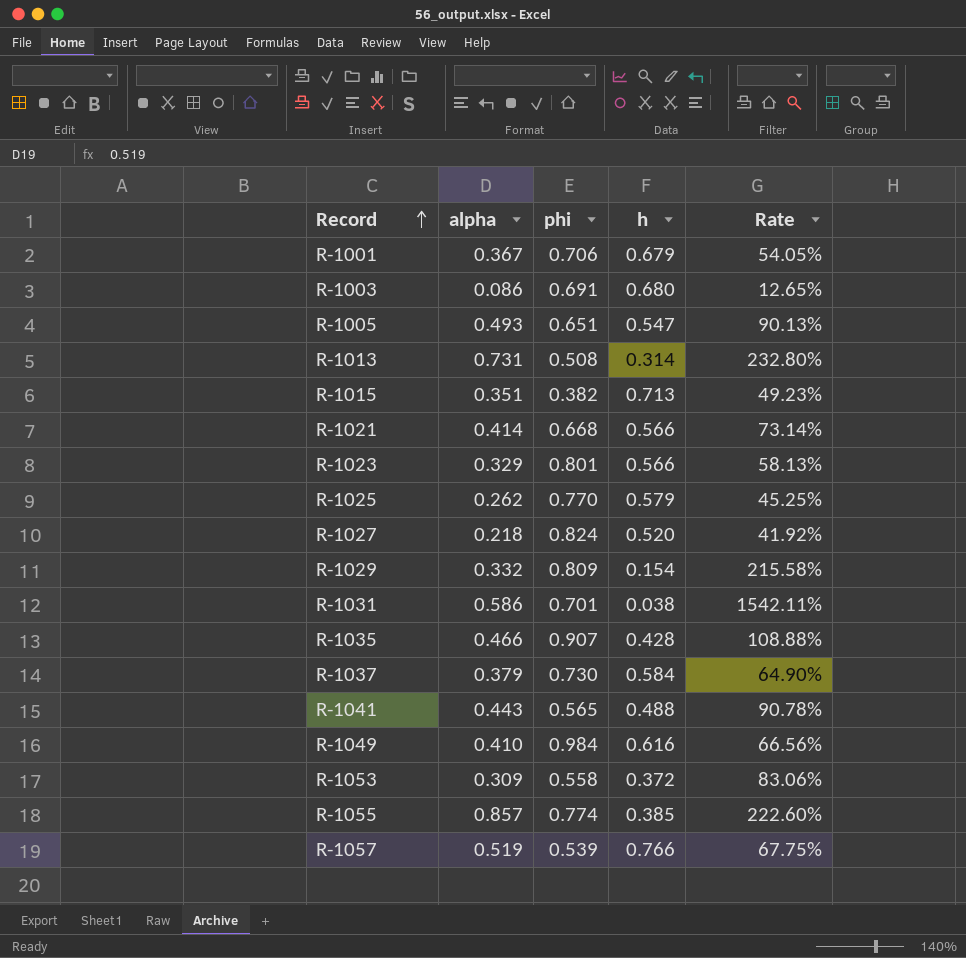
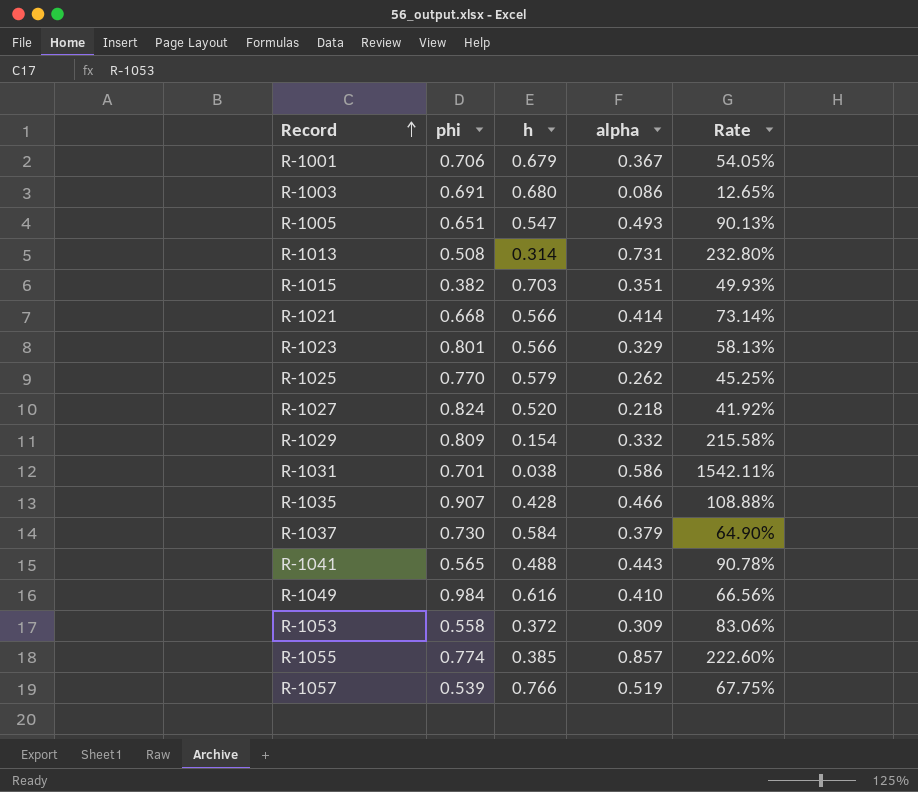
column alpha | position: 2 -> 4
R-1015 | h: 0.713 -> 0.703
R-1015 | Rate: 49.23% -> 49.93%

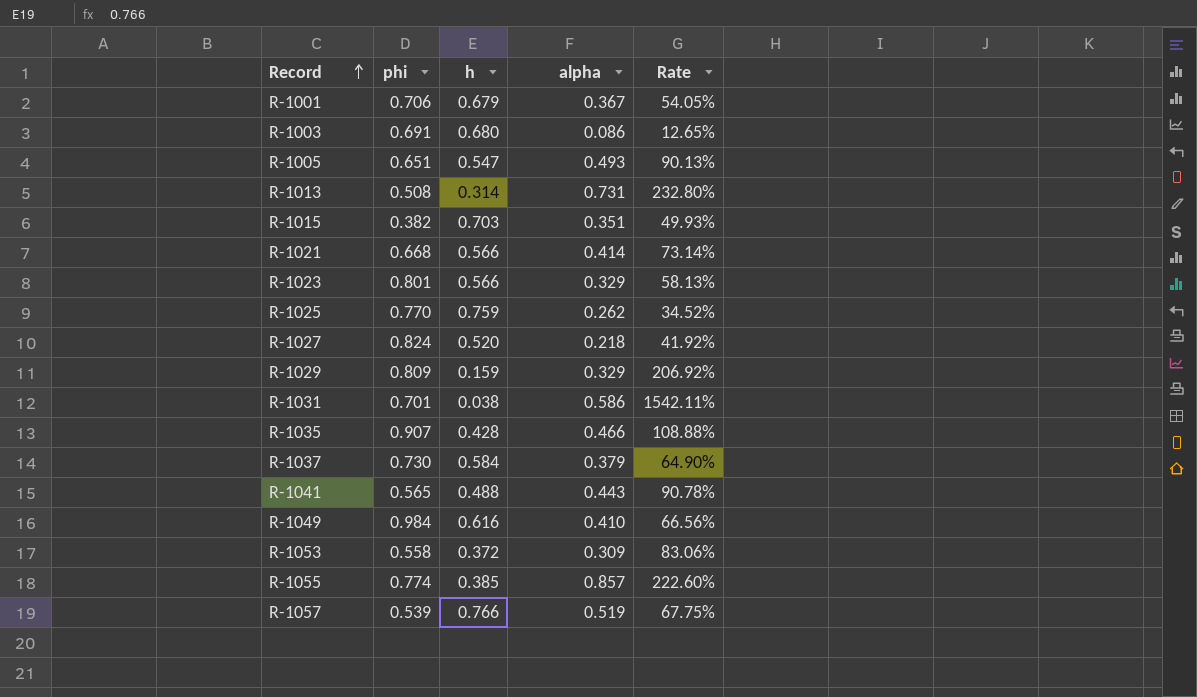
R-1025 | h: 0.579 -> 0.759
R-1025 | Rate: 45.25% -> 34.52%
R-1029 | h: 0.154 -> 0.159
R-1029 | alpha: 0.332 -> 0.329
R-1029 | Rate: 215.58% -> 206.92%

